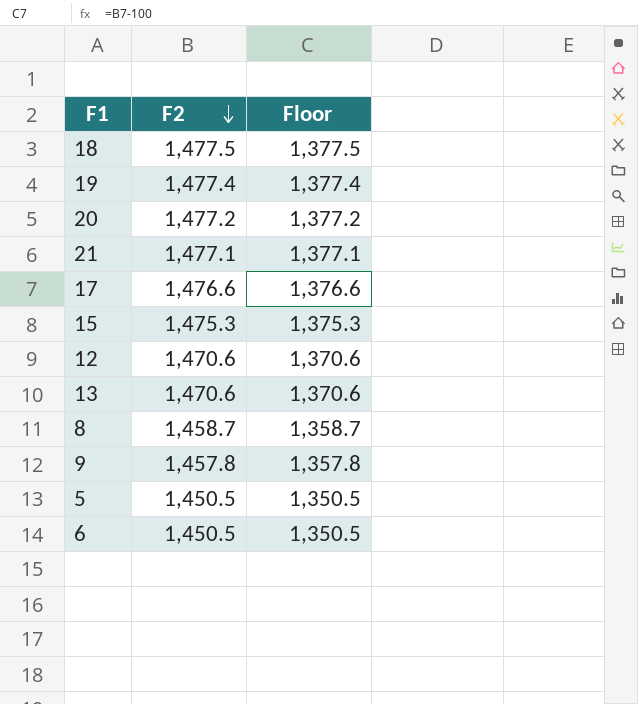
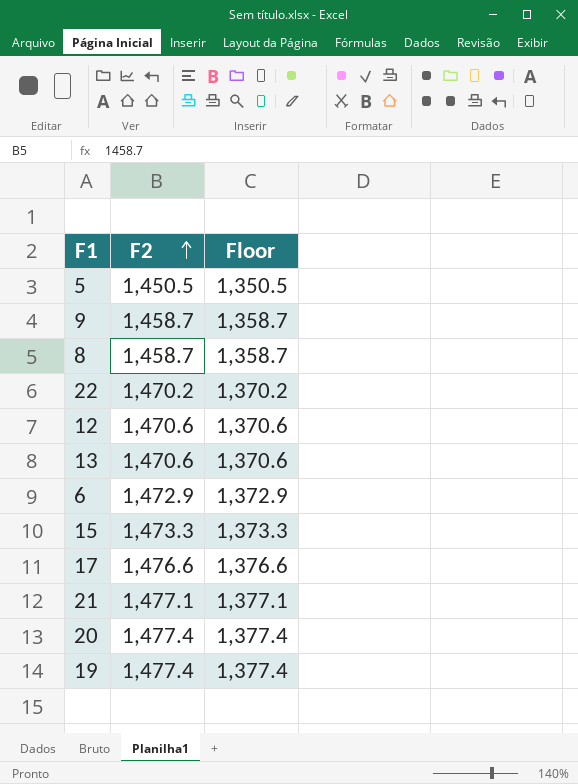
row order: F2 descending -> F2 ascending
row 18: 1,477.5 | 1,377.5 -> none
9 | F2: 1,457.8 -> 1,458.7
9 | Floor: 1,357.8 -> 1,358.7
row 22: none -> 1,470.2 | 1,370.2
6 | F2: 1,450.5 -> 1,472.9
6 | Floor: 1,350.5 -> 1,372.9
15 | F2: 1,475.3 -> 1,473.3
15 | Floor: 1,375.3 -> 1,373.3
20 | F2: 1,477.2 -> 1,477.4
20 | Floor: 1,377.2 -> 1,377.4

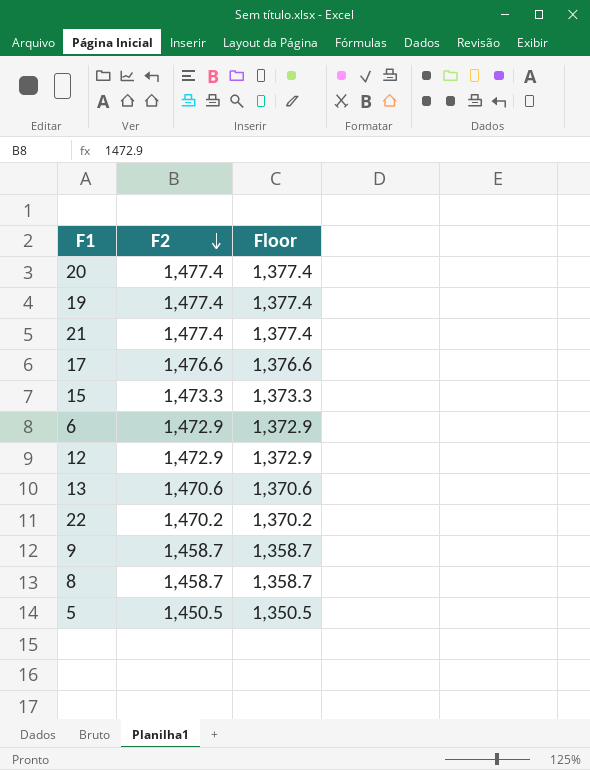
row order: F2 ascending -> F2 descending
21 | F2: 1,477.1 -> 1,477.4
21 | Floor: 1,377.1 -> 1,377.4
12 | F2: 1,470.6 -> 1,472.9
12 | Floor: 1,370.6 -> 1,372.9

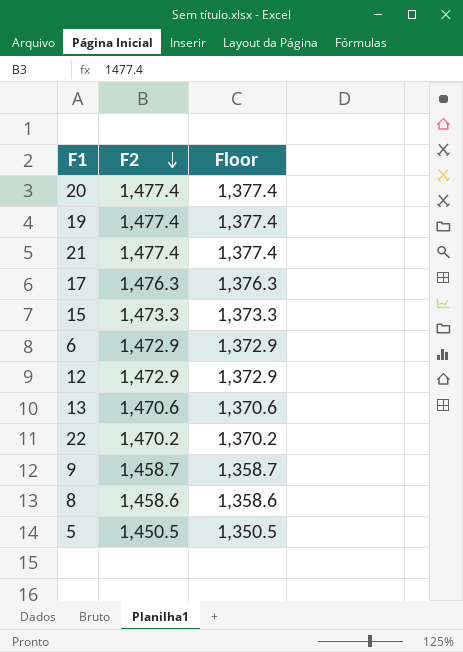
17 | F2: 1,476.6 -> 1,476.3
17 | Floor: 1,376.6 -> 1,376.3
8 | F2: 1,458.7 -> 1,458.6
8 | Floor: 1,358.7 -> 1,358.6

